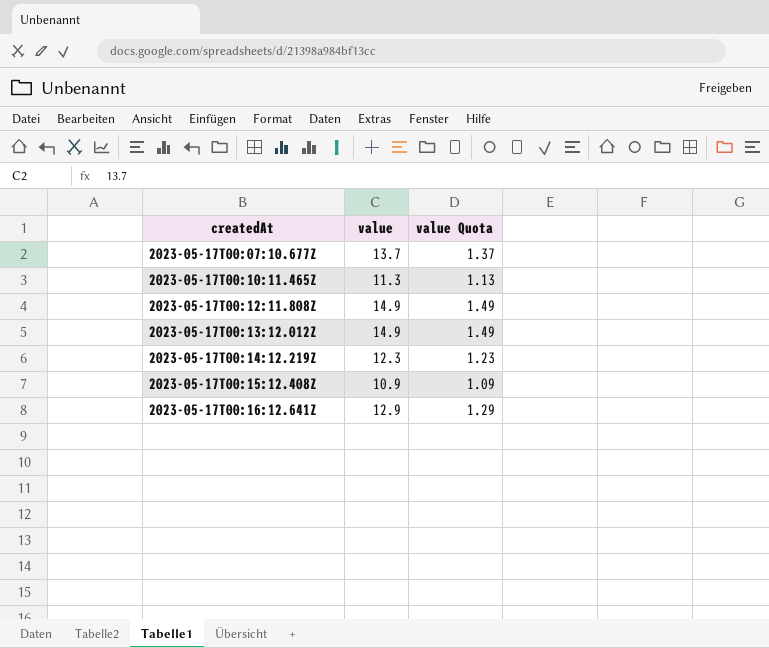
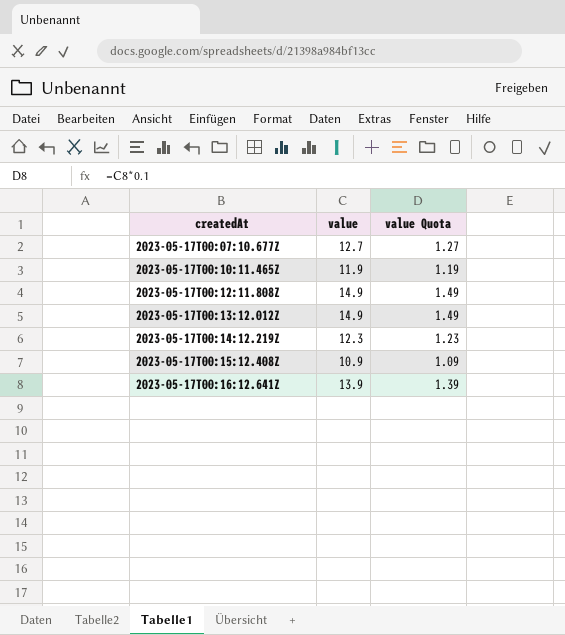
2023-05-17T00:07:10.677Z | value: 13.7 -> 12.7
2023-05-17T00:07:10.677Z | value Quota: 1.37 -> 1.27
2023-05-17T00:10:11.465Z | value: 11.3 -> 11.9
2023-05-17T00:10:11.465Z | value Quota: 1.13 -> 1.19
2023-05-17T00:16:12.641Z | value: 12.9 -> 13.9
2023-05-17T00:16:12.641Z | value Quota: 1.29 -> 1.39

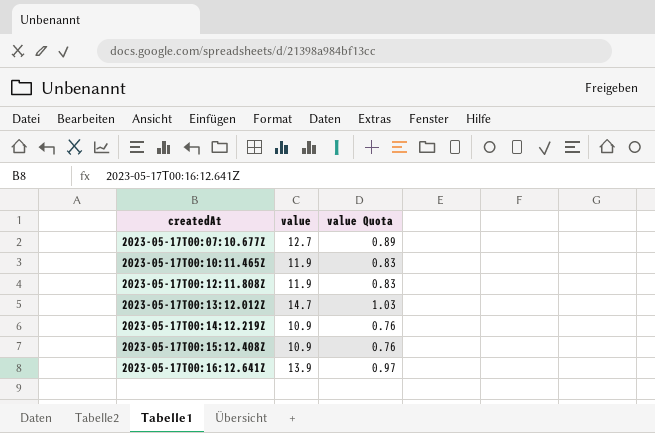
column value Quota | formula: [value] * 0.1 -> [value] * 0.07
2023-05-17T00:12:11.808Z | value: 14.9 -> 11.9
2023-05-17T00:13:12.012Z | value: 14.9 -> 14.7
2023-05-17T00:14:12.219Z | value: 12.3 -> 10.9

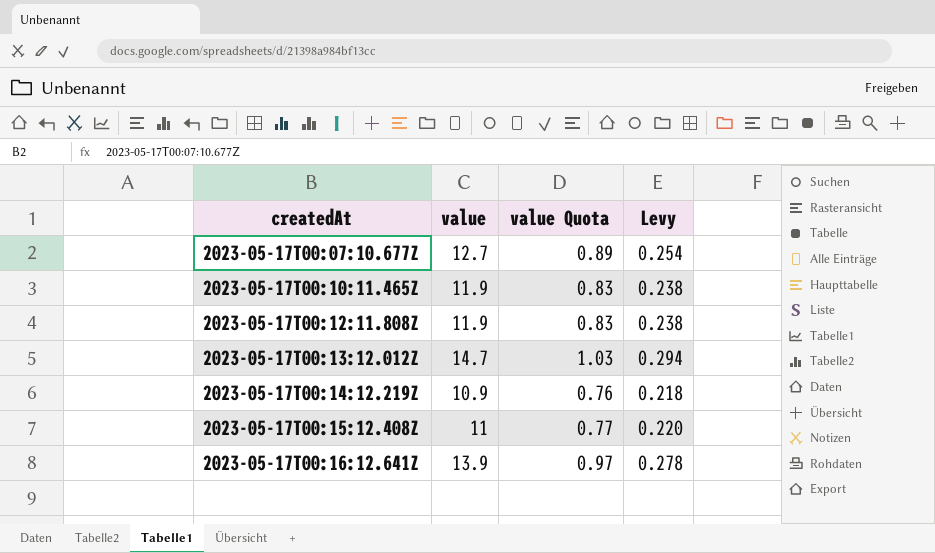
column Levy | formula: none -> [value] * 0.02
2023-05-17T00:15:12.408Z | value: 10.9 -> 11
2023-05-17T00:15:12.408Z | value Quota: 0.76 -> 0.77

